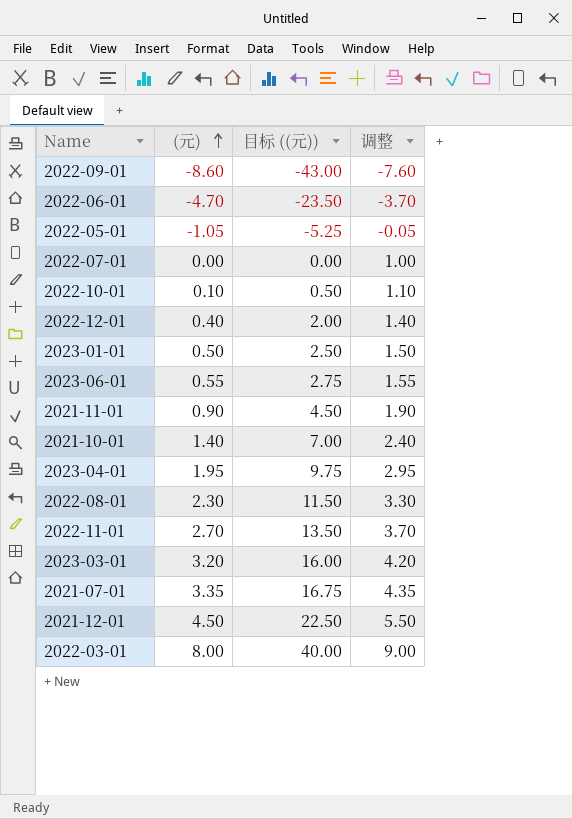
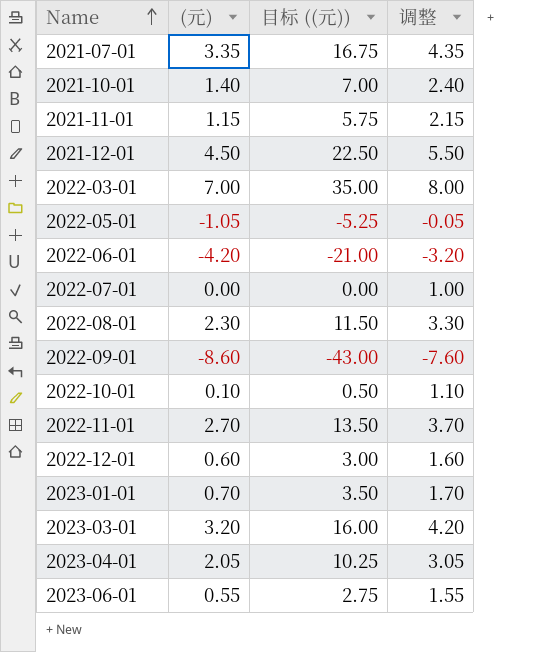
row order: (元) ascending -> Name ascending
2021-11-01 | (元): 0.90 -> 1.15
2021-11-01 | 目标 ((元)): 4.50 -> 5.75
2021-11-01 | 调整: 1.90 -> 2.15
2022-03-01 | (元): 8.00 -> 7.00
2022-03-01 | 目标 ((元)): 40.00 -> 35.00
2022-03-01 | 调整: 9.00 -> 8.00
2022-06-01 | (元): -4.70 -> -4.20
2022-06-01 | 目标 ((元)): -23.50 -> -21.00
2022-06-01 | 调整: -3.70 -> -3.20
2022-12-01 | (元): 0.40 -> 0.60
2022-12-01 | 目标 ((元)): 2.00 -> 3.00
2022-12-01 | 调整: 1.40 -> 1.60
2023-01-01 | (元): 0.50 -> 0.70
2023-01-01 | 目标 ((元)): 2.50 -> 3.50
2023-01-01 | 调整: 1.50 -> 1.70
2023-04-01 | (元): 1.95 -> 2.05
2023-04-01 | 目标 ((元)): 9.75 -> 10.25
2023-04-01 | 调整: 2.95 -> 3.05

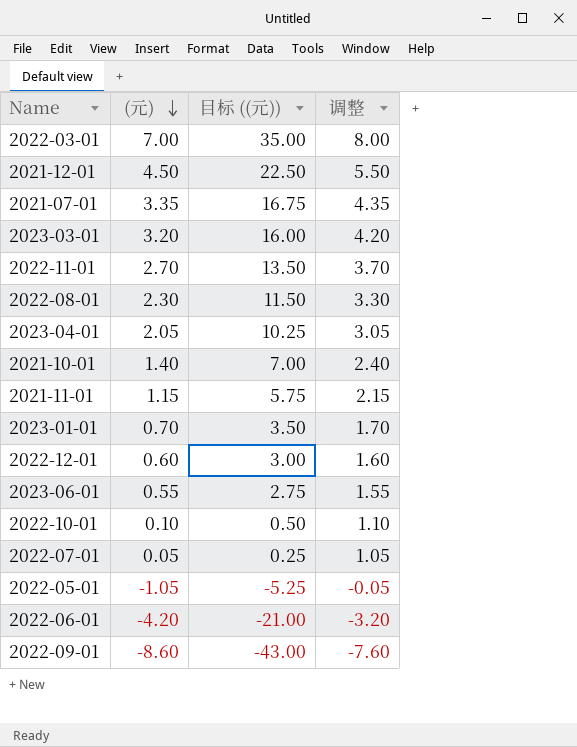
row order: Name ascending -> (元) descending
2022-07-01 | (元): 0.00 -> 0.05
2022-07-01 | 目标 ((元)): 0.00 -> 0.25
2022-07-01 | 调整: 1.00 -> 1.05

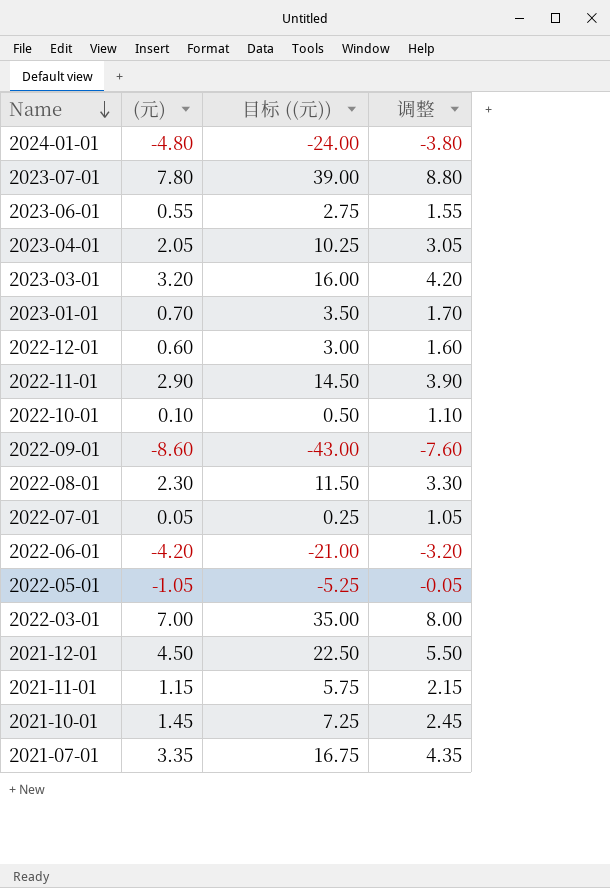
row order: (元) descending -> Name descending
row 2024-01-01: none -> -4.80 | -24.00 | -3.80
row 2023-07-01: none -> 7.80 | 39.00 | 8.80
2022-11-01 | (元): 2.70 -> 2.90
2022-11-01 | 目标 ((元)): 13.50 -> 14.50
2022-11-01 | 调整: 3.70 -> 3.90
2021-10-01 | (元): 1.40 -> 1.45
2021-10-01 | 目标 ((元)): 7.00 -> 7.25
2021-10-01 | 调整: 2.40 -> 2.45

